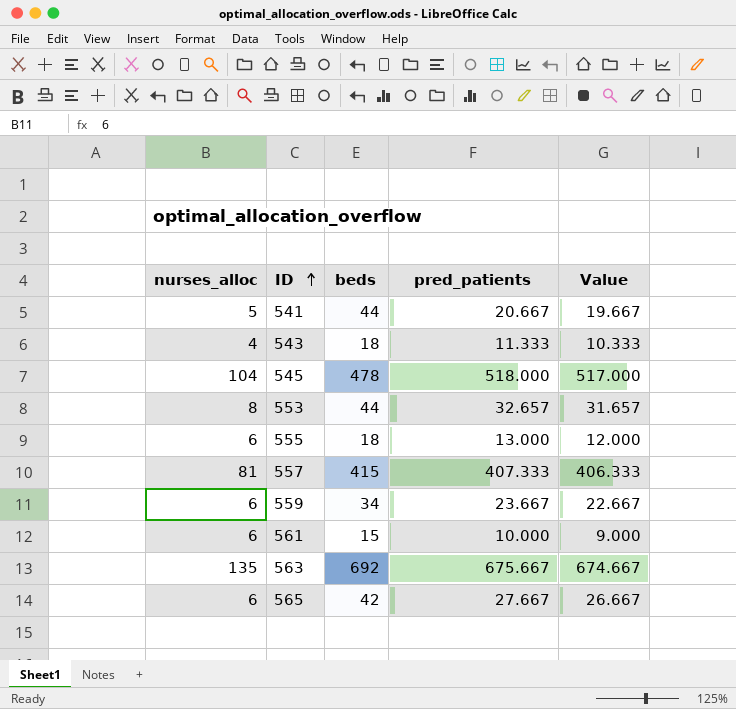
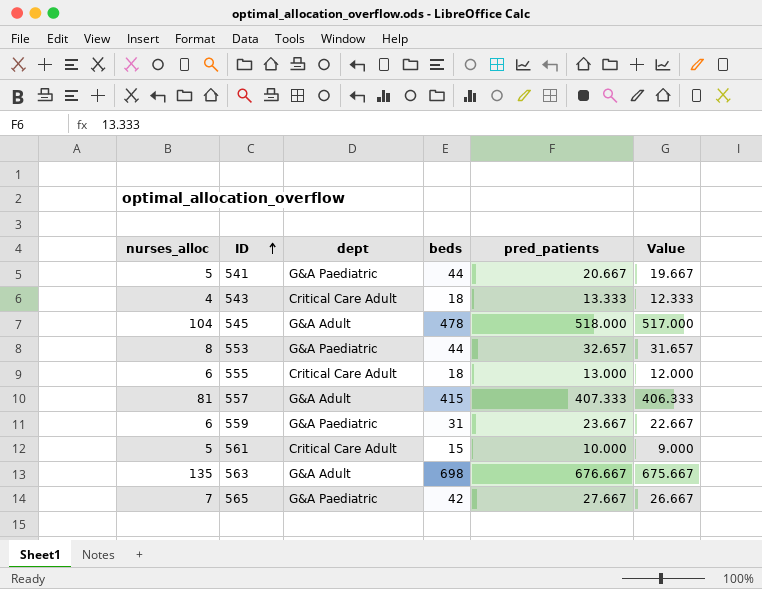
column dept | position: none -> 3
543 | pred_patients: 11.333 -> 13.333
543 | Value: 10.333 -> 12.333
559 | beds: 34 -> 31
561 | nurses_alloc: 6 -> 5
563 | beds: 692 -> 698
563 | pred_patients: 675.667 -> 676.667
563 | Value: 674.667 -> 675.667
565 | nurses_alloc: 6 -> 7

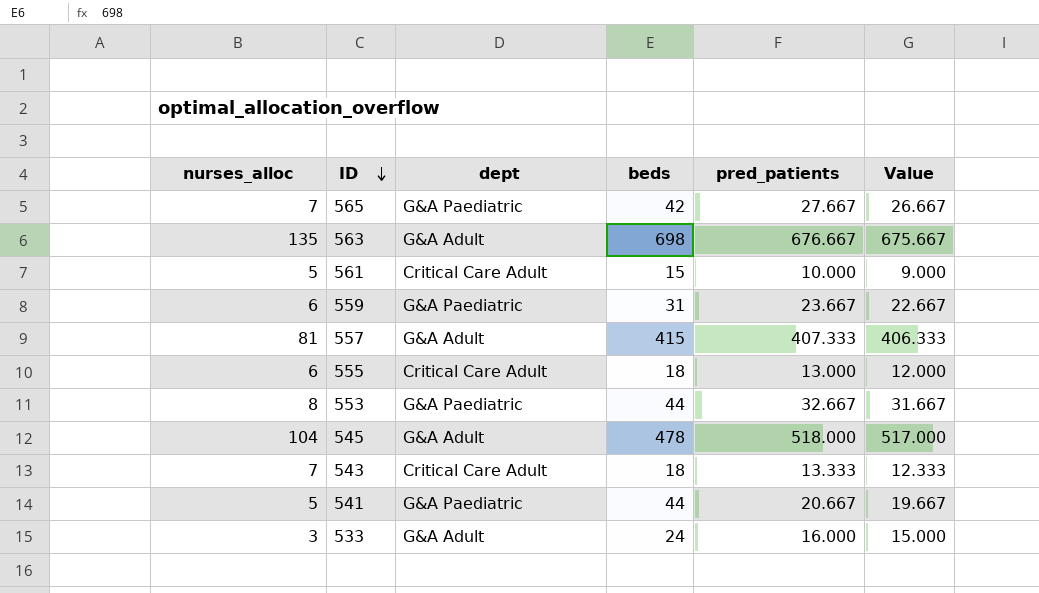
row order: ID ascending -> ID descending
553 | pred_patients: 32.657 -> 32.667
553 | Value: 31.657 -> 31.667
543 | nurses_alloc: 4 -> 7
row 533: none -> 3 | G&A Adult | 24 | 16.000 | 15.000

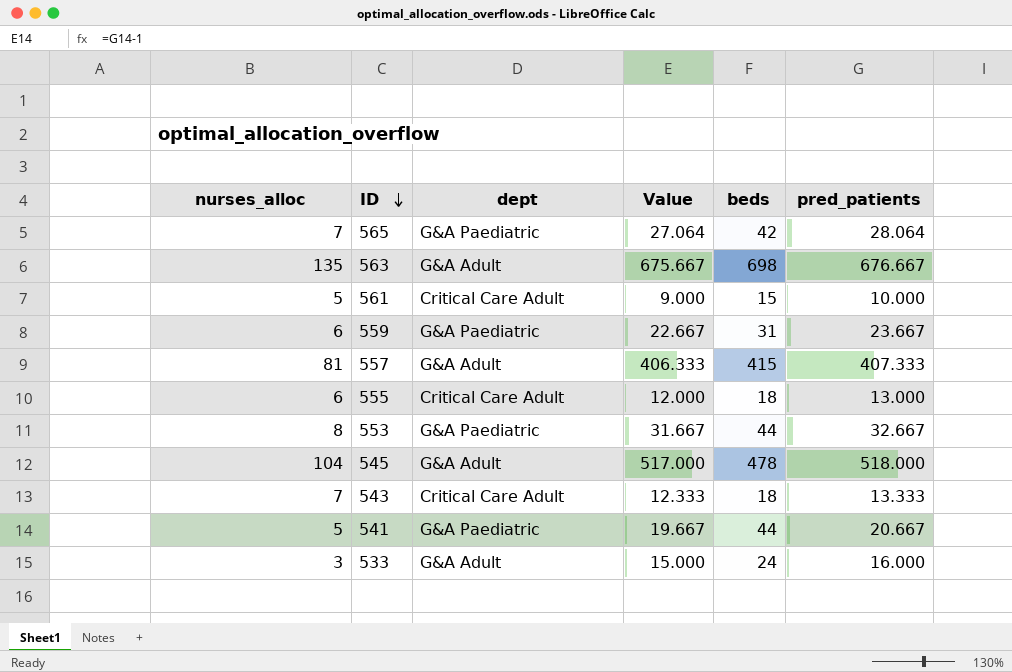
column Value | position: 6 -> 4
565 | Value: 26.667 -> 27.064
565 | pred_patients: 27.667 -> 28.064

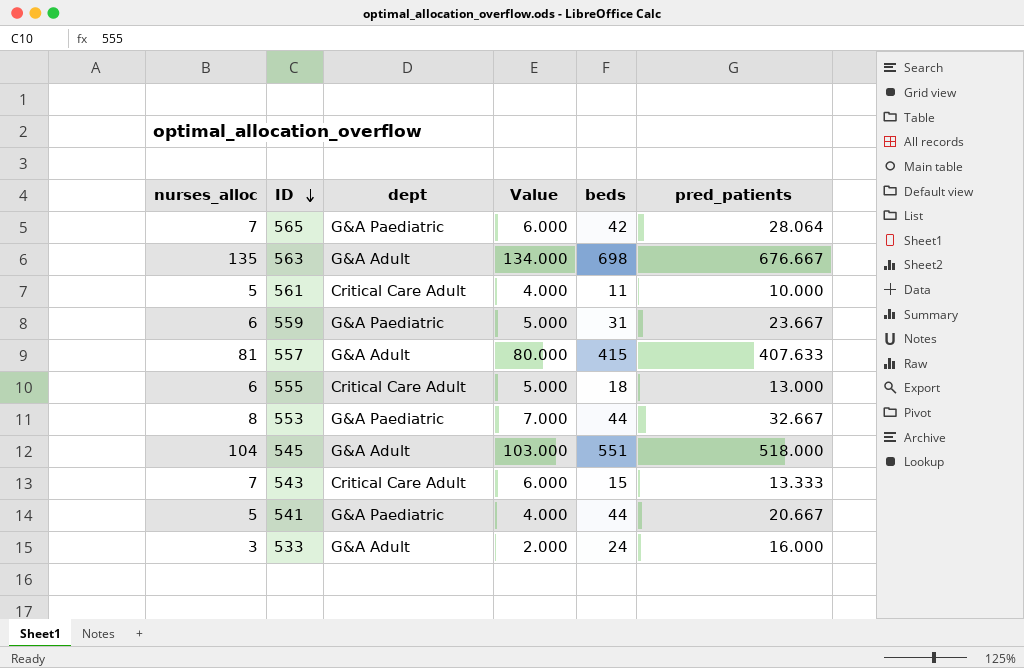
column Value | formula: [pred_patients] - 1 -> [nurses_alloc] - 1
561 | beds: 15 -> 11
557 | pred_patients: 407.333 -> 407.633
545 | beds: 478 -> 551
543 | beds: 18 -> 15

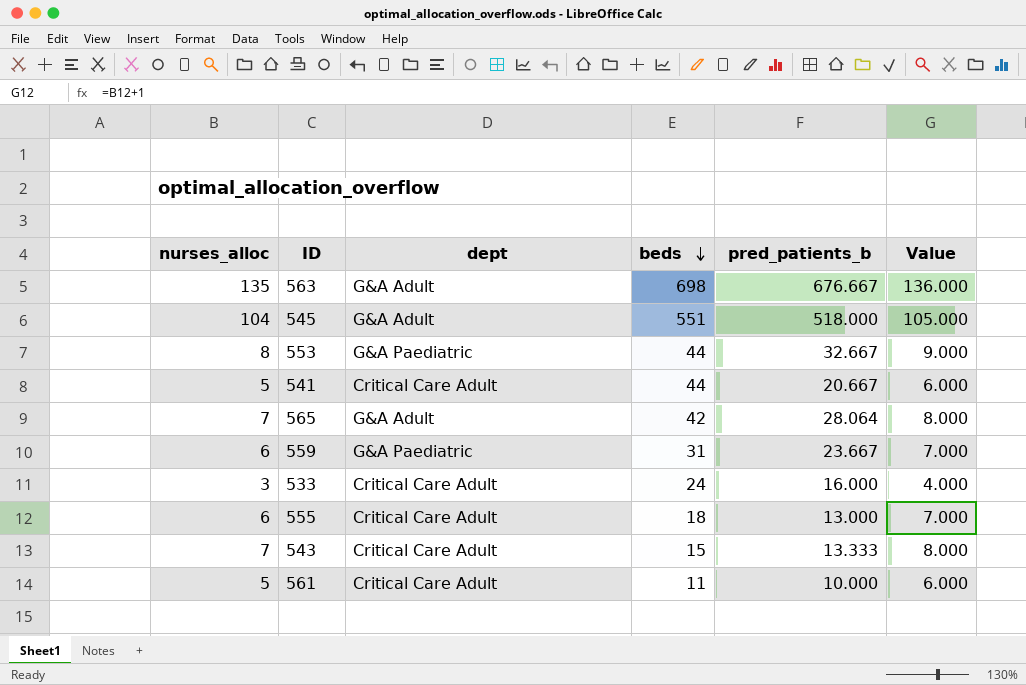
row order: ID descending -> beds descending
column name: pred_patients -> pred_patients_b
column Value | formula: [nurses_alloc] - 1 -> [nurses_alloc] + 1
column Value | position: 4 -> 6
row 557: 81 | G&A Adult | 80.000 | 415 | 407.633 -> none
541 | dept: G&A Paediatric -> Critical Care Adult
565 | dept: G&A Paediatric -> G&A Adult
533 | dept: G&A Adult -> Critical Care Adult

